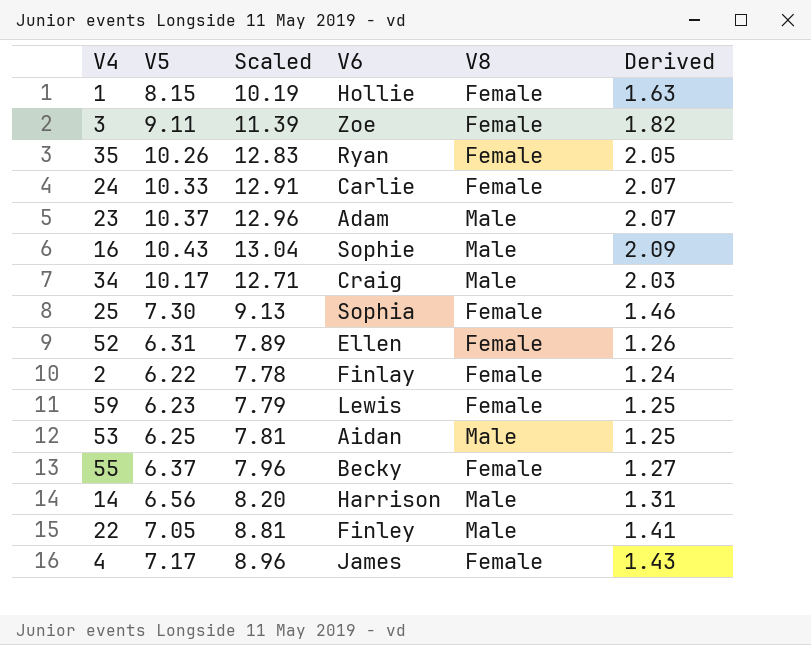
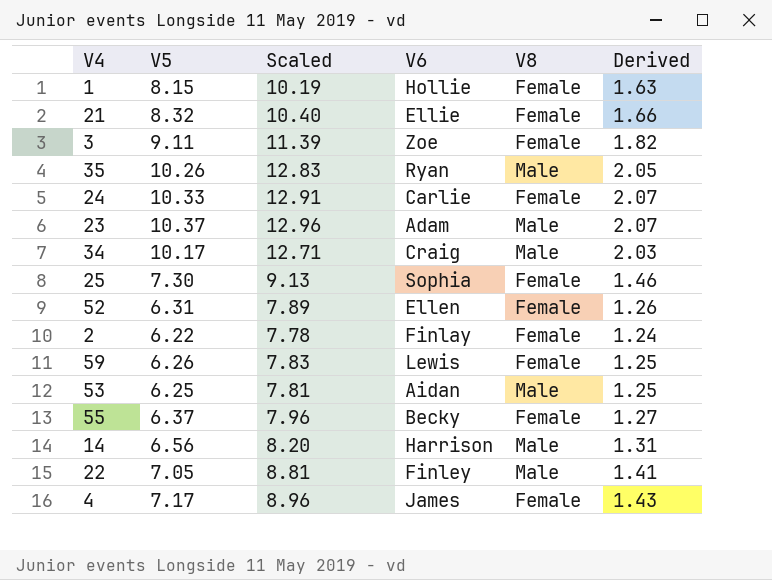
row 16: 10.43 | 13.04 | Sophie | Male | 2.09 -> none
row 21: none -> 8.32 | 10.40 | Ellie | Female | 1.66
35 | V8: Female -> Male
59 | V5: 6.23 -> 6.26
59 | Scaled: 7.79 -> 7.83

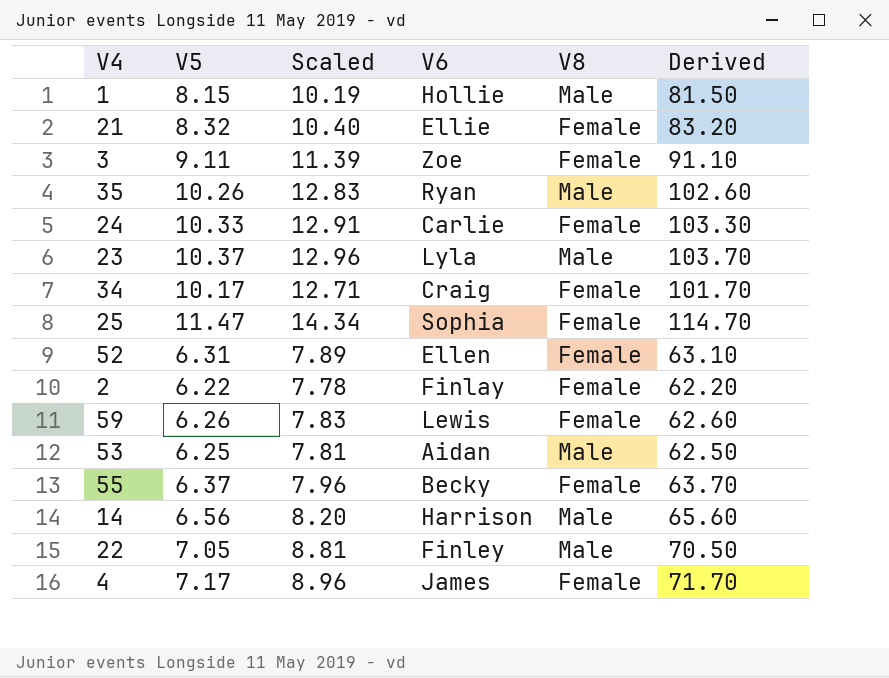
column Derived | formula: [V5] * 0.2 -> [V5] * 10
1 | V8: Female -> Male
23 | V6: Adam -> Lyla
34 | V8: Male -> Female
25 | V5: 7.30 -> 11.47
25 | Scaled: 9.13 -> 14.34

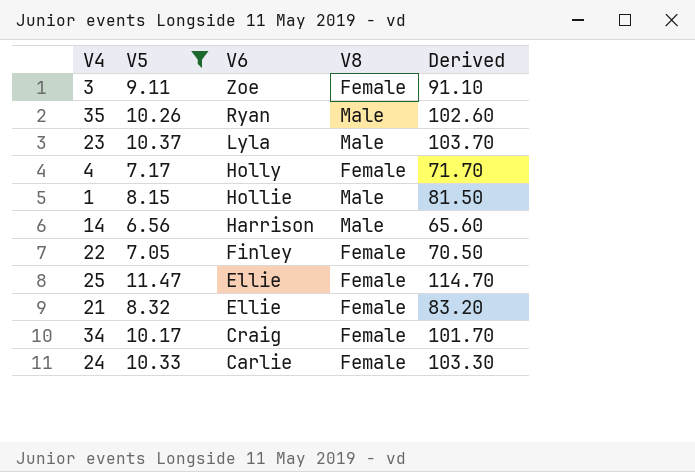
filter: none -> V5 >= 6.56
row order: none -> V6 descending
column Scaled | formula: [V5] * 1.25 -> none
4 | V6: James -> Holly
22 | V8: Male -> Female
25 | V6: Sophia -> Ellie

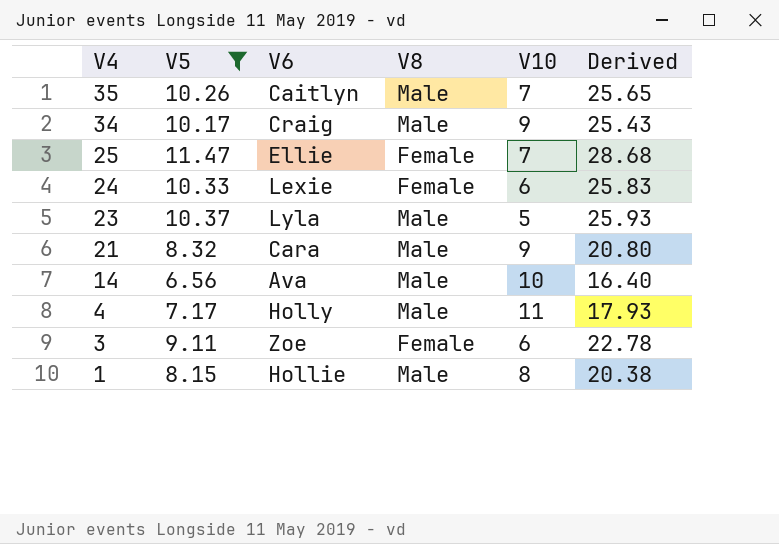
row order: V6 descending -> V4 descending
column V10 | position: none -> 5
column Derived | formula: [V5] * 10 -> [V5] * 2.5
row 22: 7.05 | Finley | Female | 70.50 -> none
35 | V6: Ryan -> Caitlyn
34 | V8: Female -> Male
24 | V6: Carlie -> Lexie
21 | V6: Ellie -> Cara
21 | V8: Female -> Male
14 | V6: Harrison -> Ava
4 | V8: Female -> Male

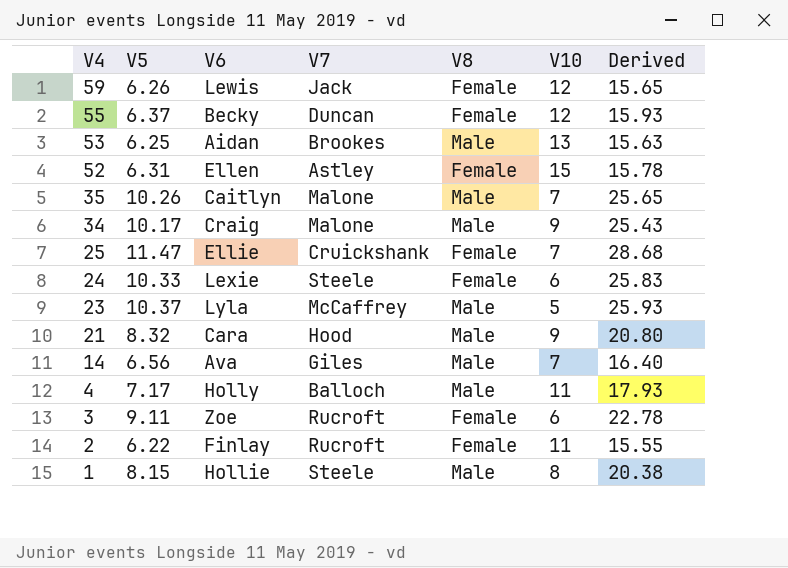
filter: V5 >= 6.56 -> none
column V7 | position: none -> 4
14 | V10: 10 -> 7

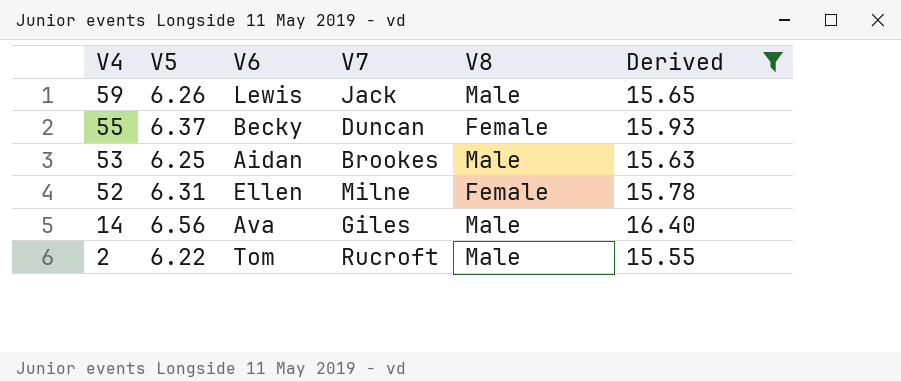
filter: none -> Derived <= 16.40
column V10 | position: 6 -> none
59 | V8: Female -> Male
52 | V7: Astley -> Milne
2 | V6: Finlay -> Tom
2 | V8: Female -> Male

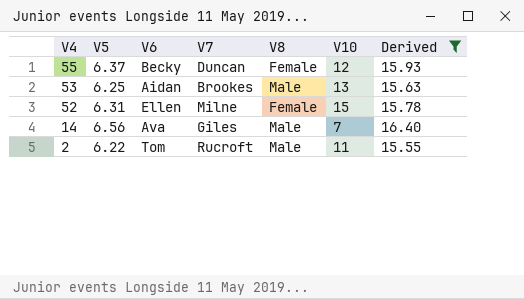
column V10 | position: none -> 6
row 59: 6.26 | Lewis | Jack | Male | 15.65 -> none

